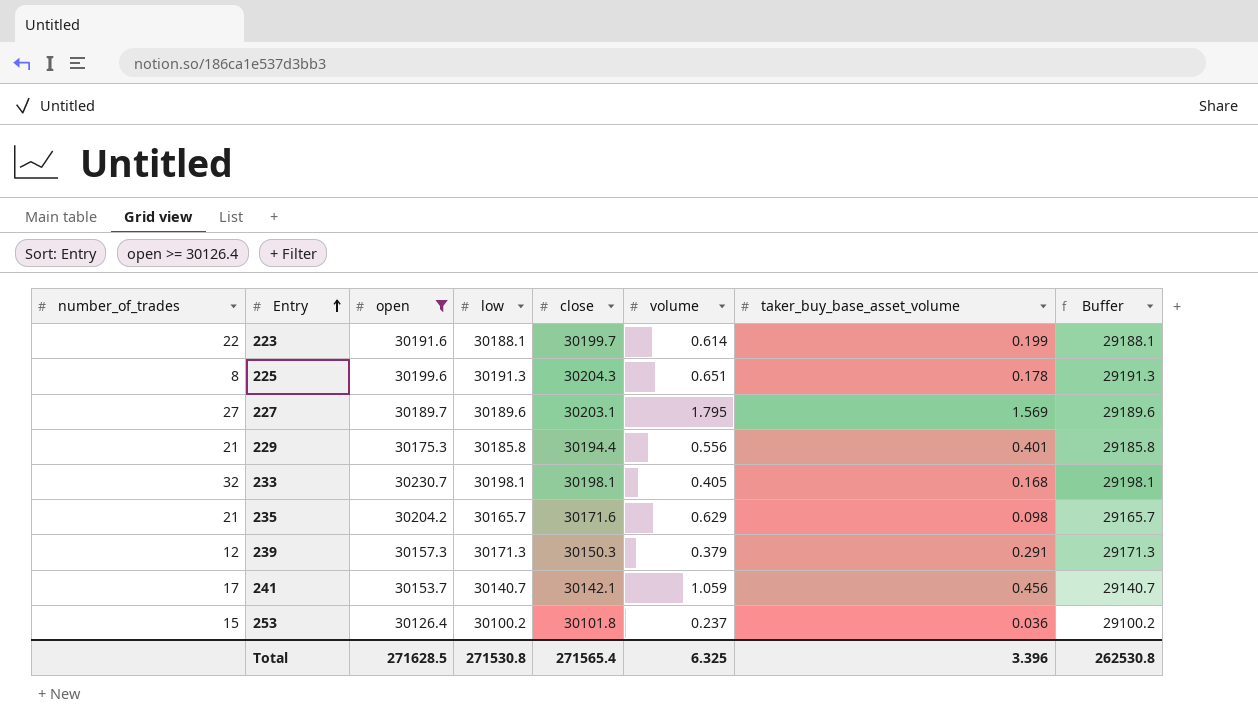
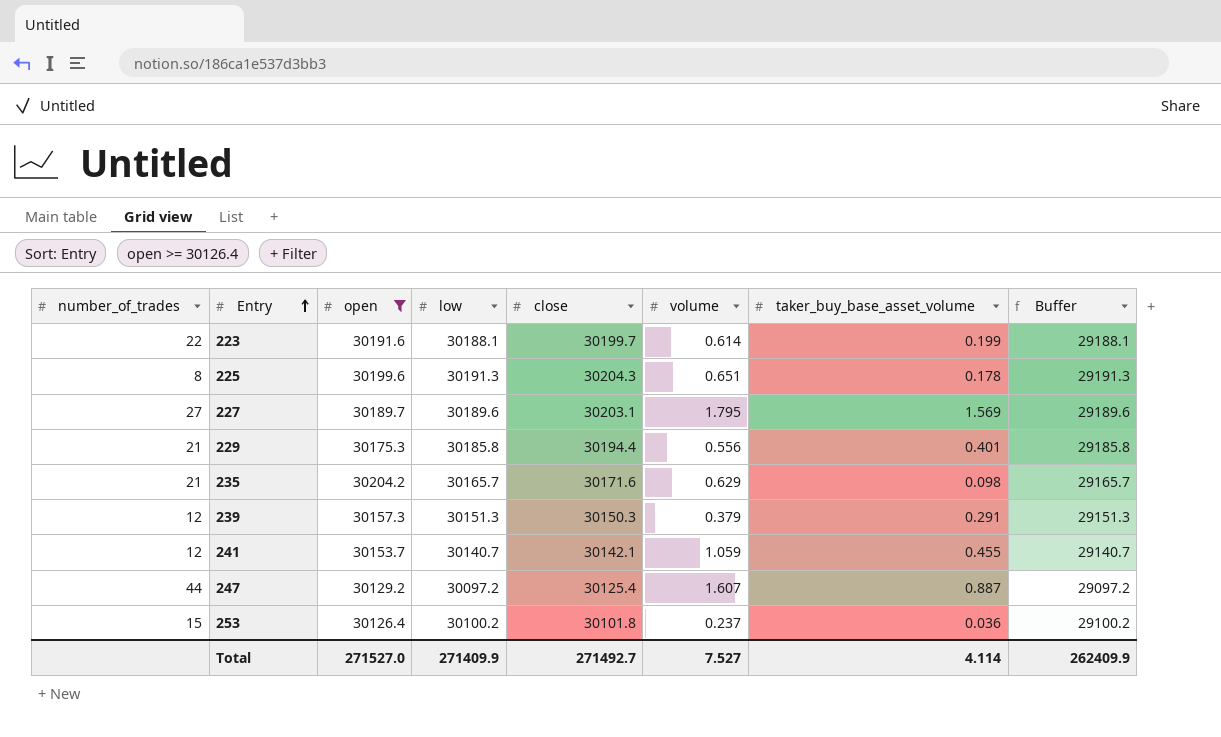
row 233: 32 | 30230.7 | 30198.1 | 30198.1 | 0.405 | 0.168 | 29198.1 -> none
239 | low: 30171.3 -> 30151.3
239 | Buffer: 29171.3 -> 29151.3
241 | number_of_trades: 17 -> 12
241 | taker_buy_base_asset_volume: 0.456 -> 0.455
row 247: none -> 44 | 30129.2 | 30097.2 | 30125.4 | 1.607 | 0.887 | 29097.2
Total | open: 271628.5 -> 271527.0
Total | low: 271530.8 -> 271409.9
Total | close: 271565.4 -> 271492.7
Total | volume: 6.325 -> 7.527
Total | taker_buy_base_asset_volume: 3.396 -> 4.114
Total | Buffer: 262530.8 -> 262409.9

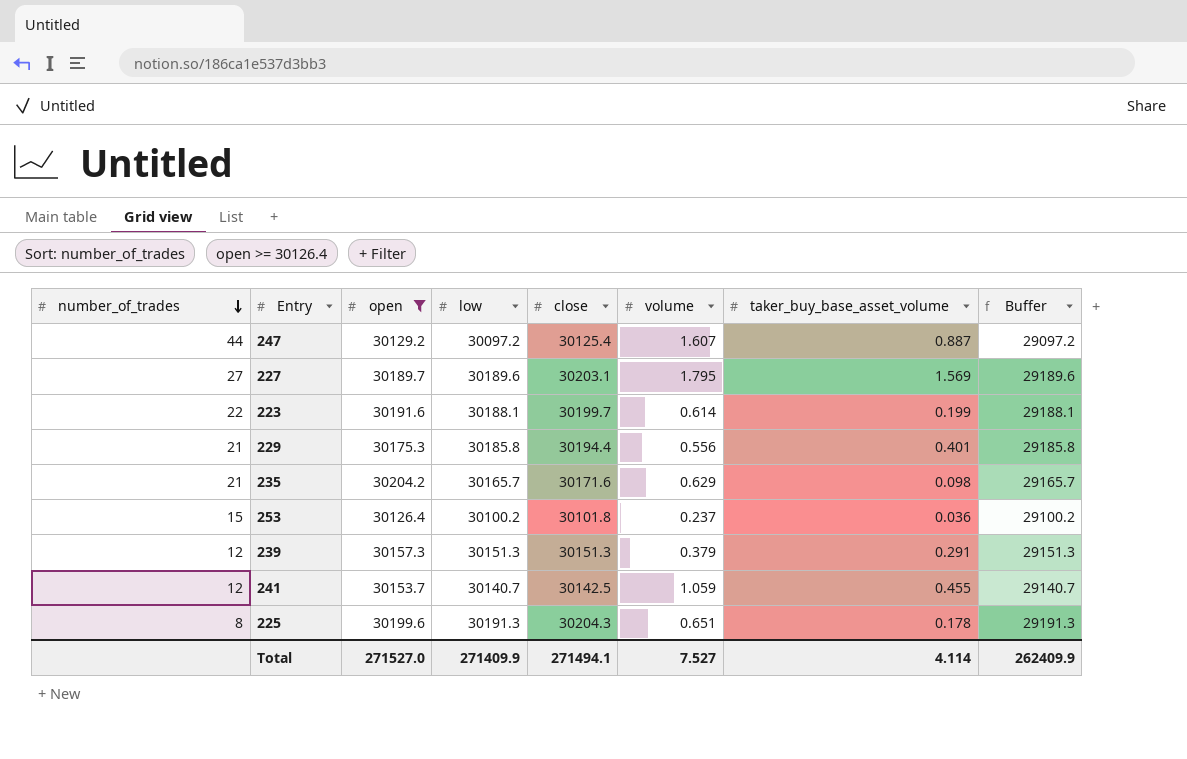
row order: Entry ascending -> number_of_trades descending
239 | close: 30150.3 -> 30151.3
241 | close: 30142.1 -> 30142.5
Total | close: 271492.7 -> 271494.1

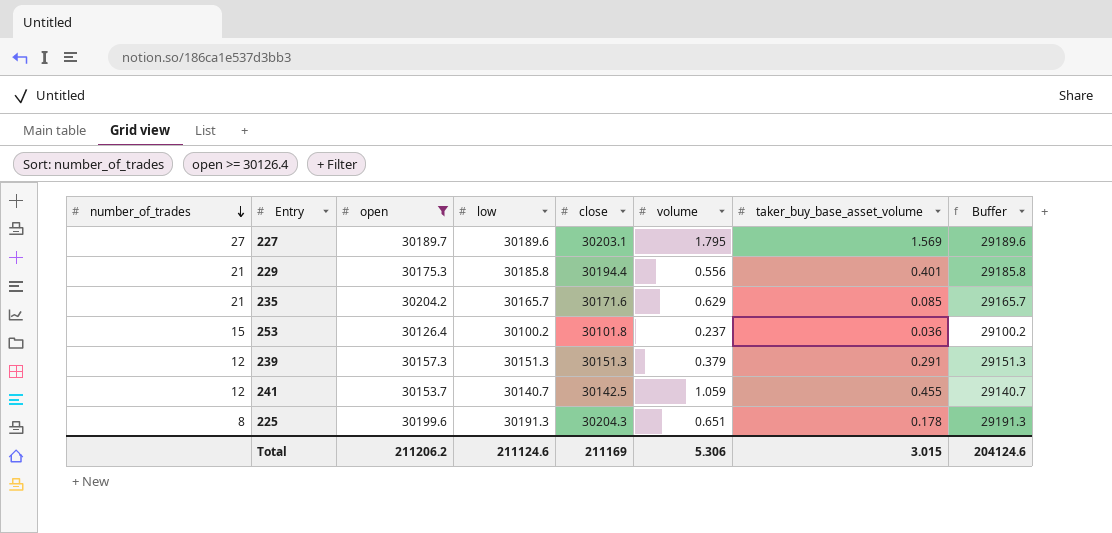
row 247: 44 | 30129.2 | 30097.2 | 30125.4 | 1.607 | 0.887 | 29097.2 -> none
row 223: 22 | 30191.6 | 30188.1 | 30199.7 | 0.614 | 0.199 | 29188.1 -> none
235 | taker_buy_base_asset_volume: 0.098 -> 0.085
Total | open: 271527.0 -> 211206.2
Total | low: 271409.9 -> 211124.6
Total | close: 271494.1 -> 211169
Total | volume: 7.527 -> 5.306
Total | taker_buy_base_asset_volume: 4.114 -> 3.015
Total | Buffer: 262409.9 -> 204124.6

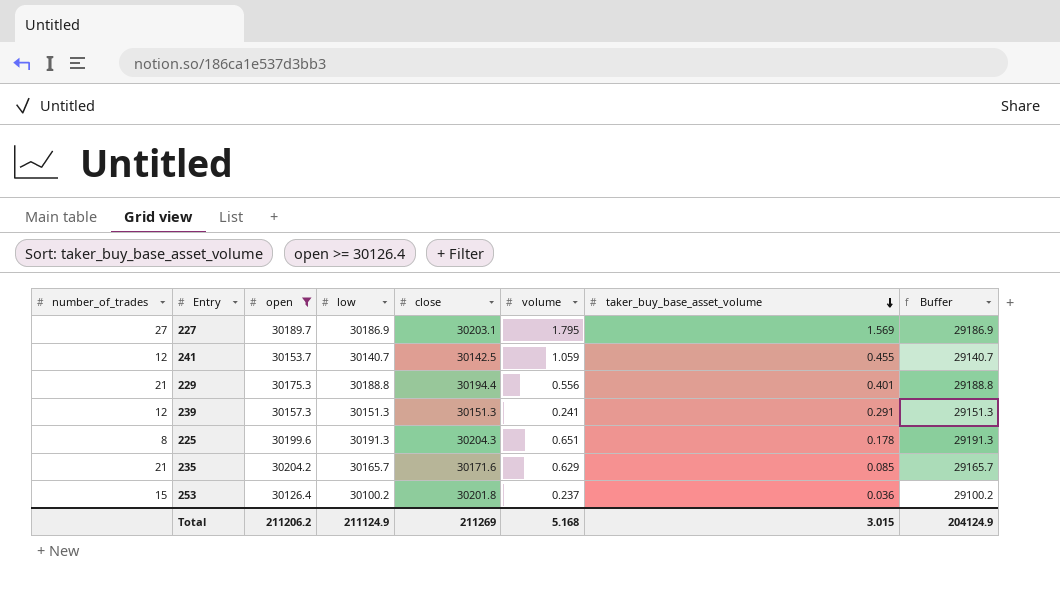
row order: number_of_trades descending -> taker_buy_base_asset_volume descending
227 | low: 30189.6 -> 30186.9
227 | Buffer: 29189.6 -> 29186.9
229 | low: 30185.8 -> 30188.8
229 | Buffer: 29185.8 -> 29188.8
239 | volume: 0.379 -> 0.241
253 | close: 30101.8 -> 30201.8
Total | low: 211124.6 -> 211124.9
Total | close: 211169 -> 211269
Total | volume: 5.306 -> 5.168
Total | Buffer: 204124.6 -> 204124.9

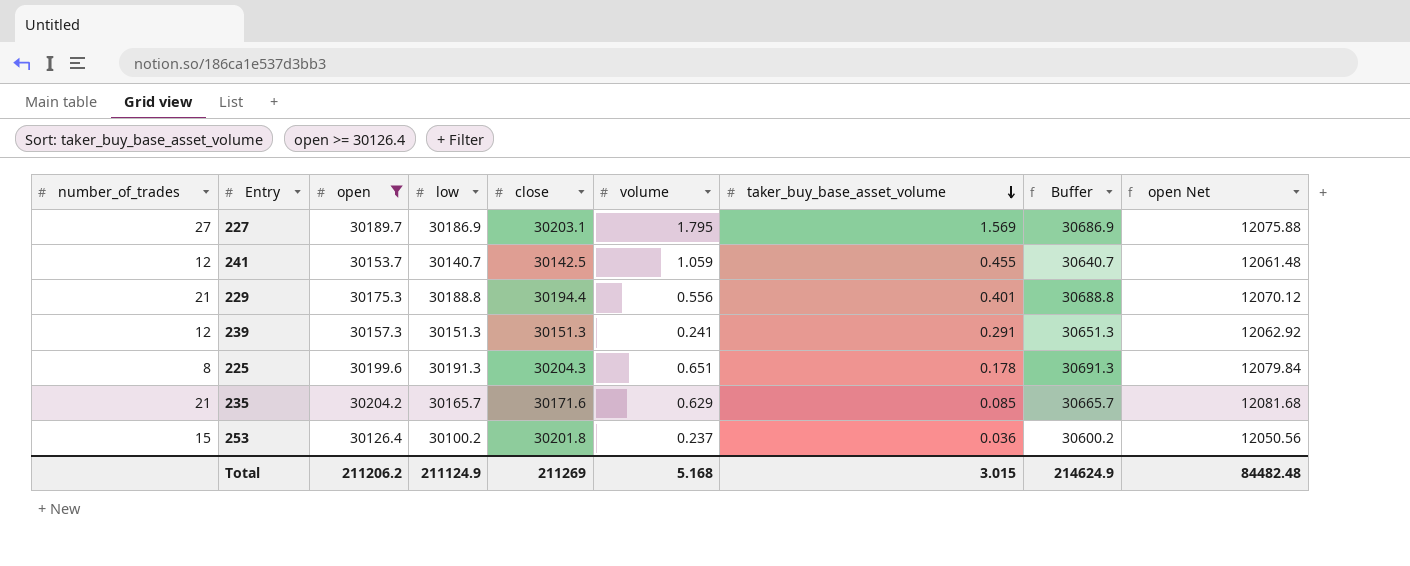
column Buffer | formula: [low] - 1000 -> [low] + 500
column open Net | formula: none -> [open] * 0.4
Total | Buffer: 204124.9 -> 214624.9

